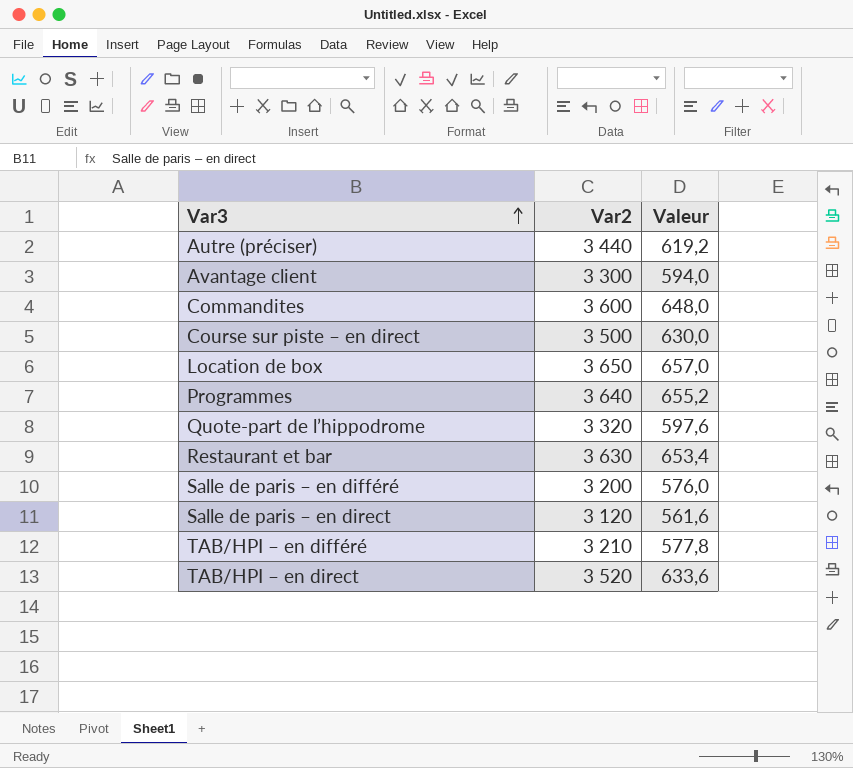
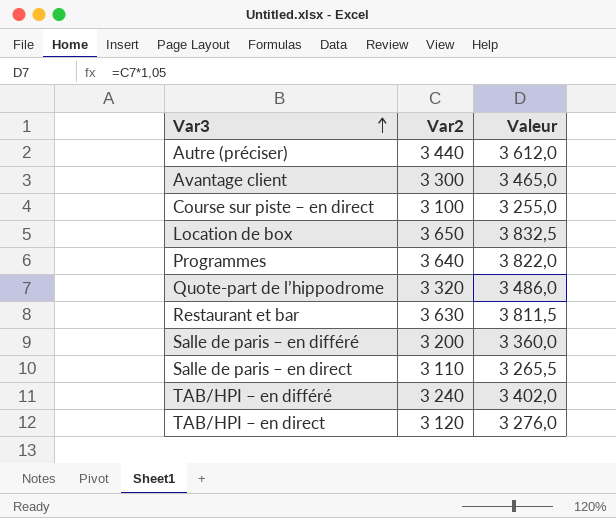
column Valeur | formula: [Var2] * 0,18 -> [Var2] * 1,05
row Commandites: 3 600 | 648,0 -> none
Course sur piste – en direct | Var2: 3 500 -> 3 100
Salle de paris – en direct | Var2: 3 120 -> 3 110
TAB/HPI – en différé | Var2: 3 210 -> 3 240
TAB/HPI – en direct | Var2: 3 520 -> 3 120

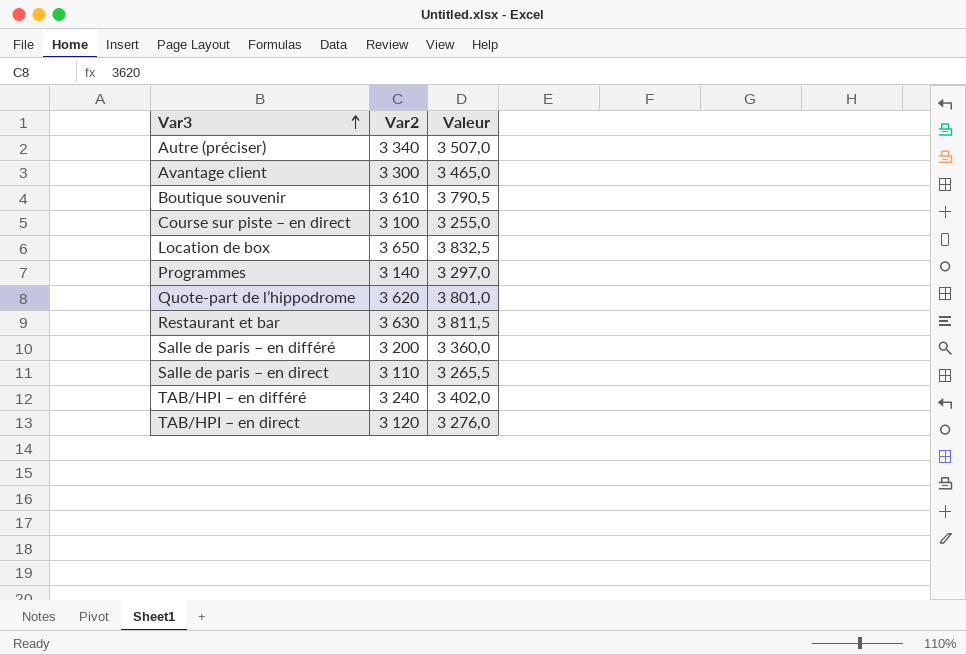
Autre (préciser) | Var2: 3 440 -> 3 340
Autre (préciser) | Valeur: 3 612,0 -> 3 507,0
row Boutique souvenir: none -> 3 610 | 3 790,5
Programmes | Var2: 3 640 -> 3 140
Programmes | Valeur: 3 822,0 -> 3 297,0
Quote-part de l’hippodrome | Var2: 3 320 -> 3 620
Quote-part de l’hippodrome | Valeur: 3 486,0 -> 3 801,0

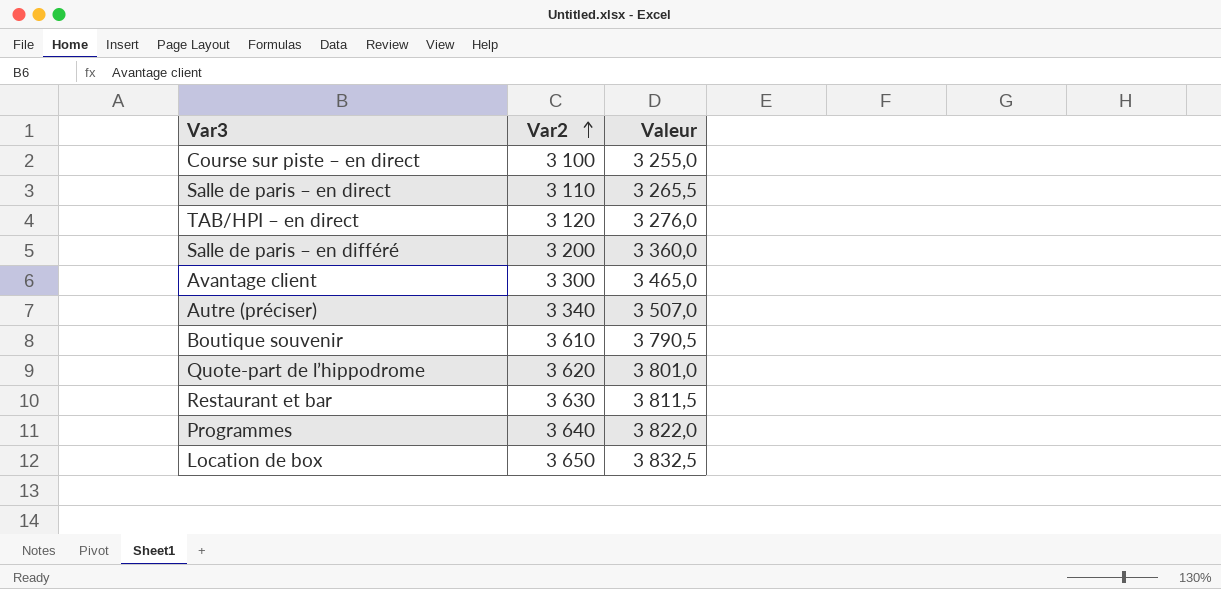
row order: Var3 ascending -> Var2 ascending
row TAB/HPI – en différé: 3 240 | 3 402,0 -> none
Programmes | Var2: 3 140 -> 3 640
Programmes | Valeur: 3 297,0 -> 3 822,0

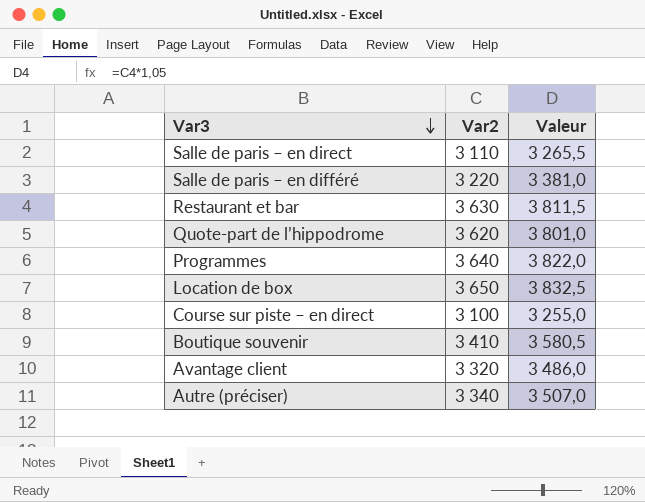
row order: Var2 ascending -> Var3 descending
row TAB/HPI – en direct: 3 120 | 3 276,0 -> none
Salle de paris – en différé | Var2: 3 200 -> 3 220
Salle de paris – en différé | Valeur: 3 360,0 -> 3 381,0
Boutique souvenir | Var2: 3 610 -> 3 410
Boutique souvenir | Valeur: 3 790,5 -> 3 580,5
Avantage client | Var2: 3 300 -> 3 320
Avantage client | Valeur: 3 465,0 -> 3 486,0

